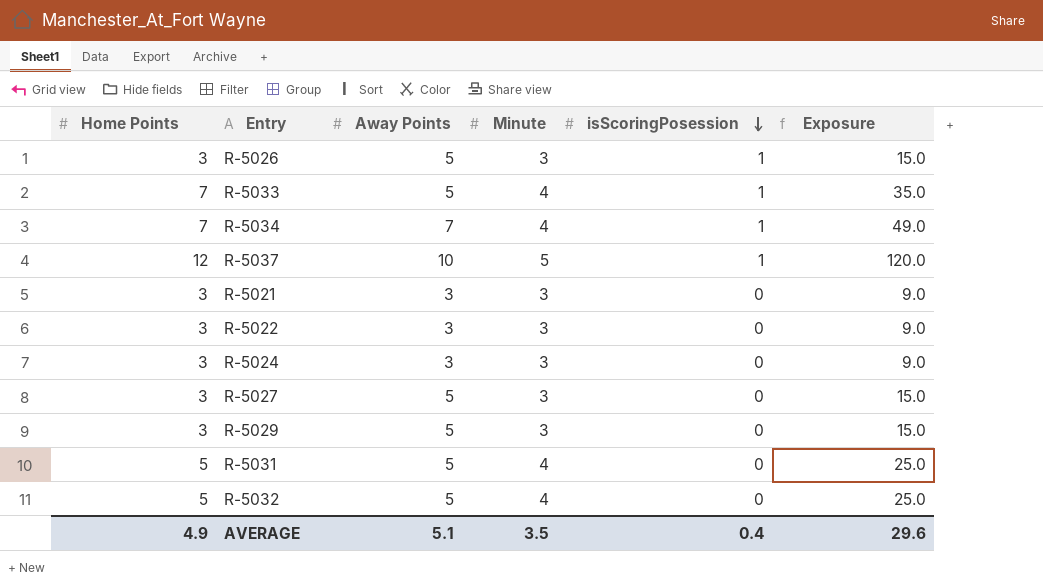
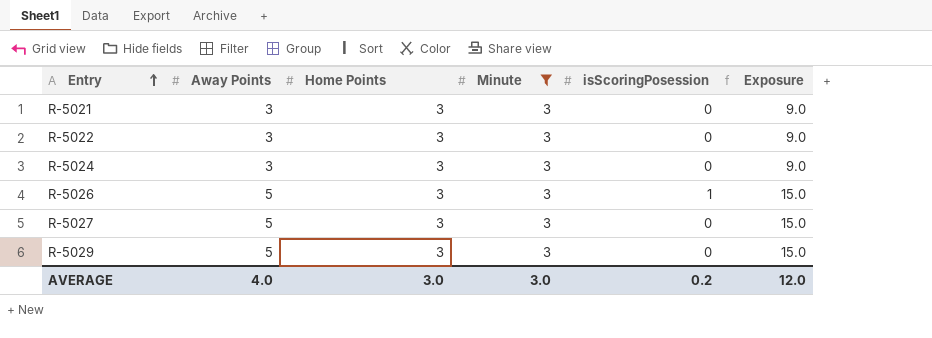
filter: none -> Minute = 3
row order: isScoringPosession descending -> Entry ascending
column Home Points | position: 1 -> 3
AVERAGE | Away Points: 5.1 -> 4.0
AVERAGE | Home Points: 4.9 -> 3.0
AVERAGE | Minute: 3.5 -> 3.0
AVERAGE | isScoringPosession: 0.4 -> 0.2
AVERAGE | Exposure: 29.6 -> 12.0

